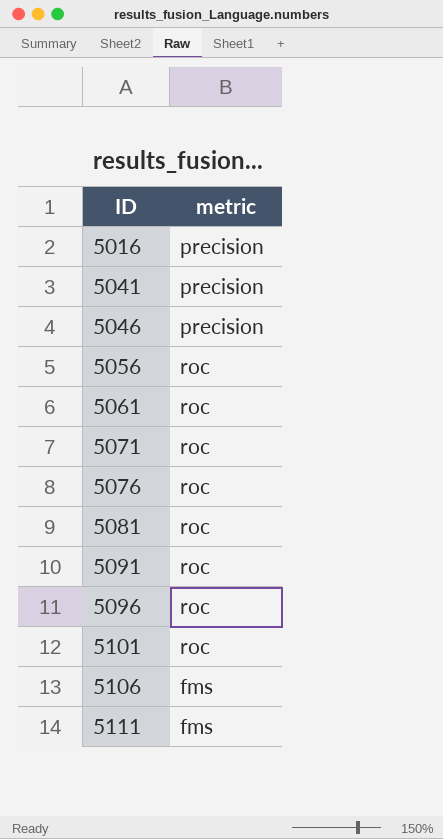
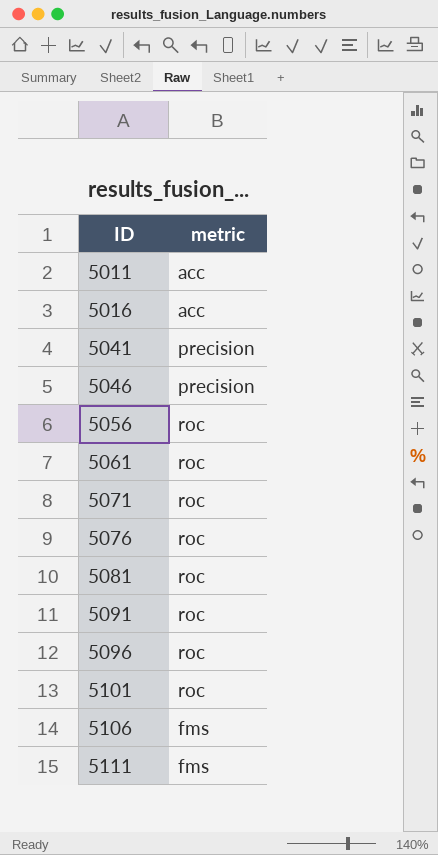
row 5011: none -> acc
5016 | metric: precision -> acc

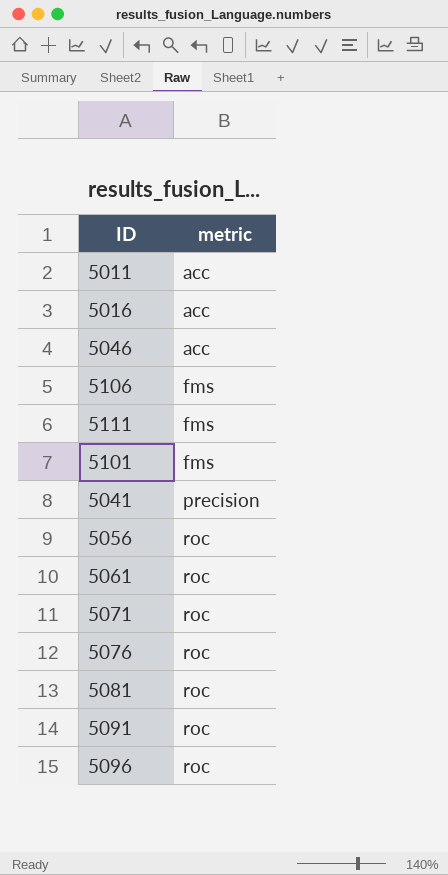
row order: ID ascending -> metric ascending
5046 | metric: precision -> acc
5101 | metric: roc -> fms

